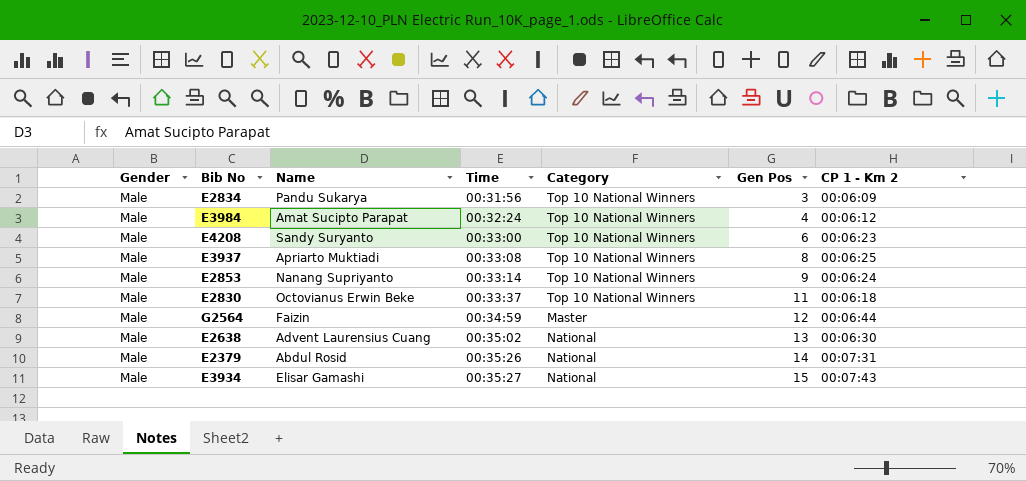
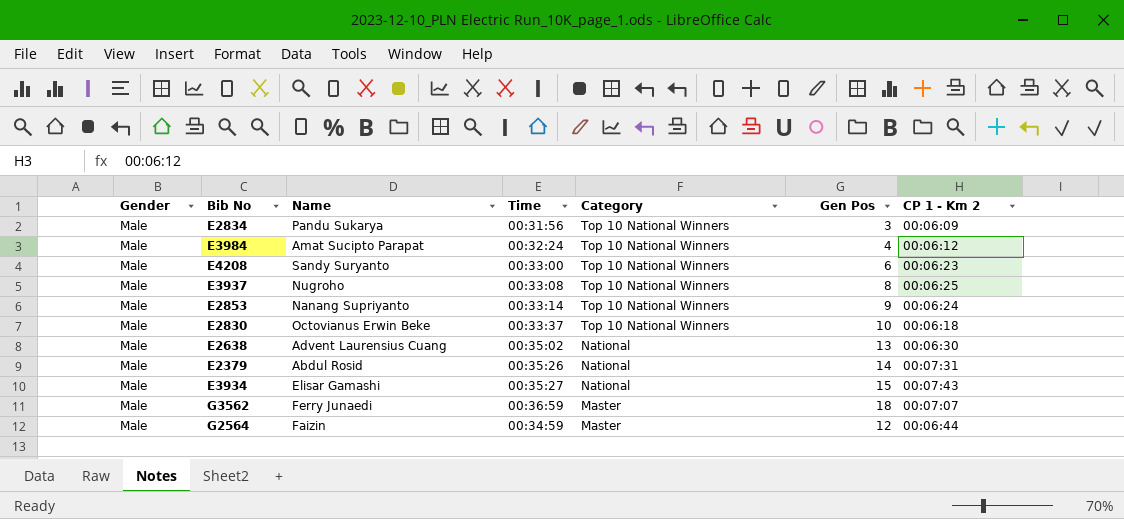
row order: Time ascending -> Category descending
E3937 | Name: Apriarto Muktiadi -> Nugroho
E2830 | Gen Pos: 11 -> 10
row G3562: none -> Male | Ferry Junaedi | 00:36:59 | Master | 18 | 00:07:07

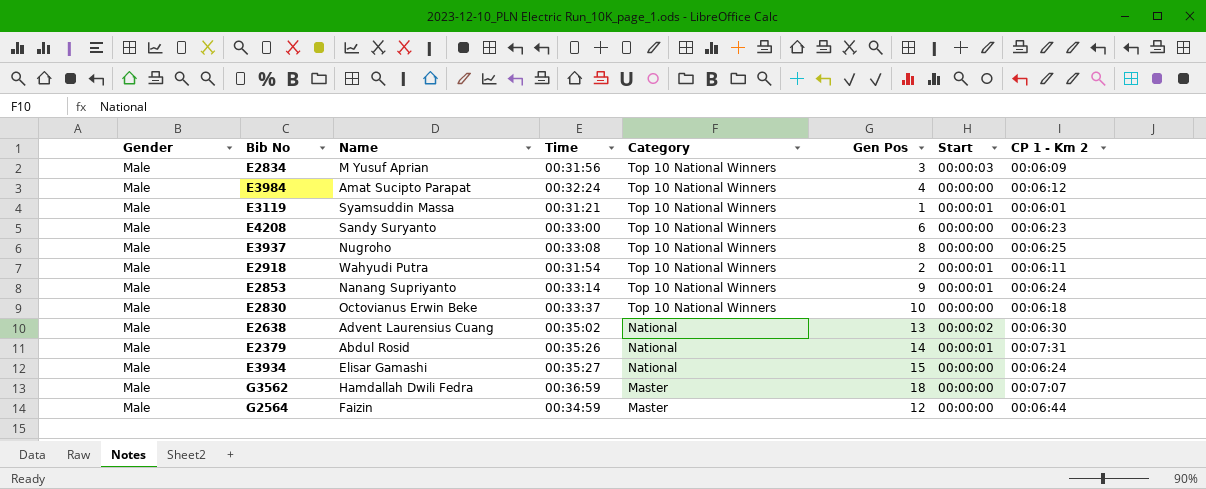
column Start | position: none -> 7
E2834 | Name: Pandu Sukarya -> M Yusuf Aprian
row E3119: none -> Male | Syamsuddin Massa | 00:31:21 | Top 10 National Winners | 1 | 00:00:01 | 00:06:01
row E2918: none -> Male | Wahyudi Putra | 00:31:54 | Top 10 National Winners | 2 | 00:00:01 | 00:06:11
E3934 | CP 1 - Km 2: 00:07:43 -> 00:06:24
G3562 | Name: Ferry Junaedi -> Hamdallah Dwili Fedra

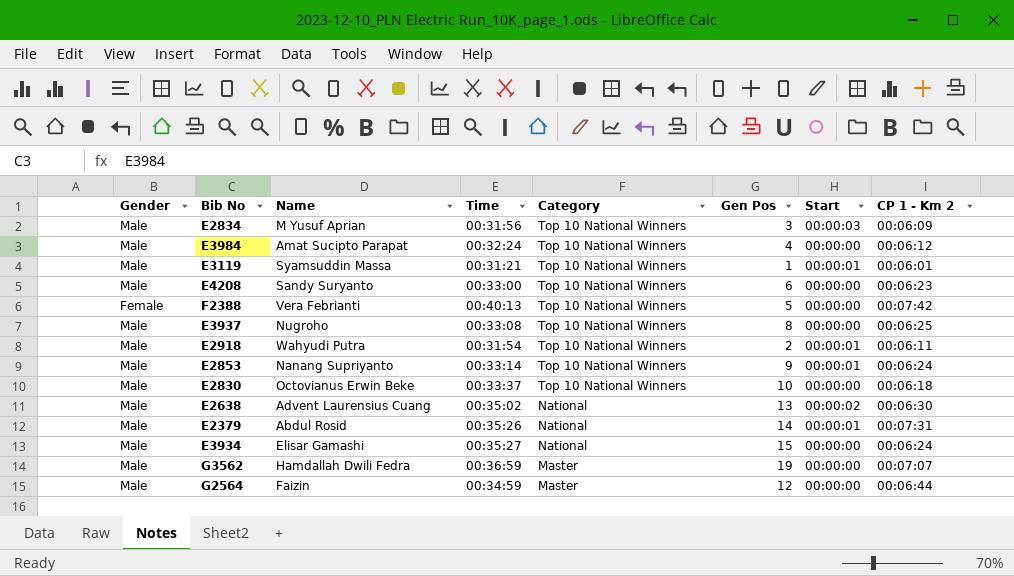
row F2388: none -> Female | Vera Febrianti | 00:40:13 | Top 10 National Winners | 5 | 00:00:00 | 00:07:42
G3562 | Gen Pos: 18 -> 19

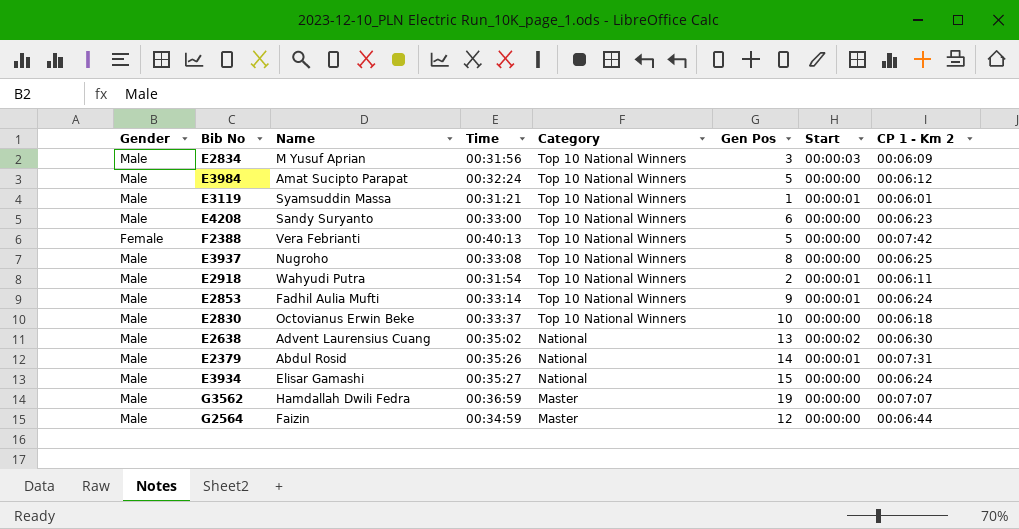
E3984 | Gen Pos: 4 -> 5
E2853 | Name: Nanang Supriyanto -> Fadhil Aulia Mufti

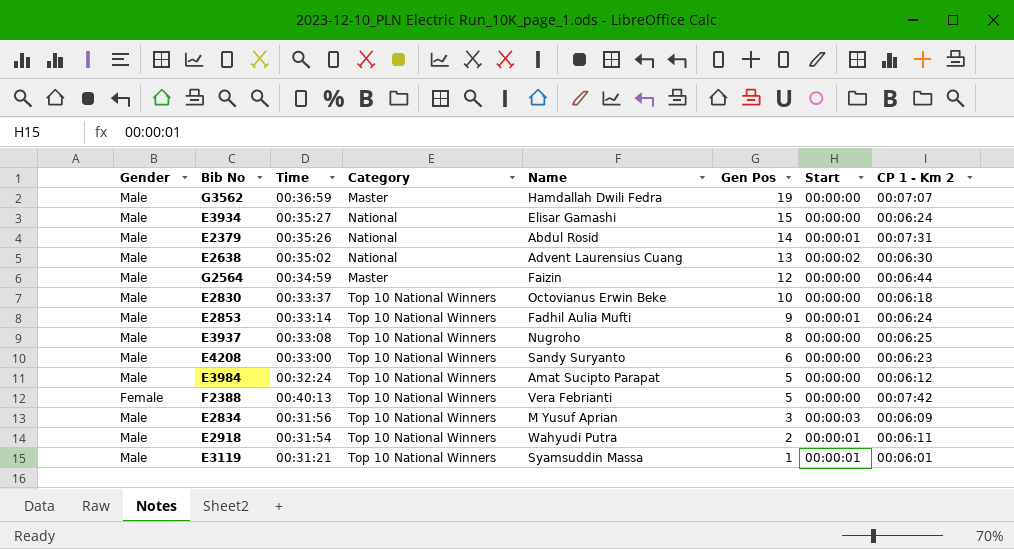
row order: Category descending -> Gen Pos descending
column Name | position: 3 -> 5

